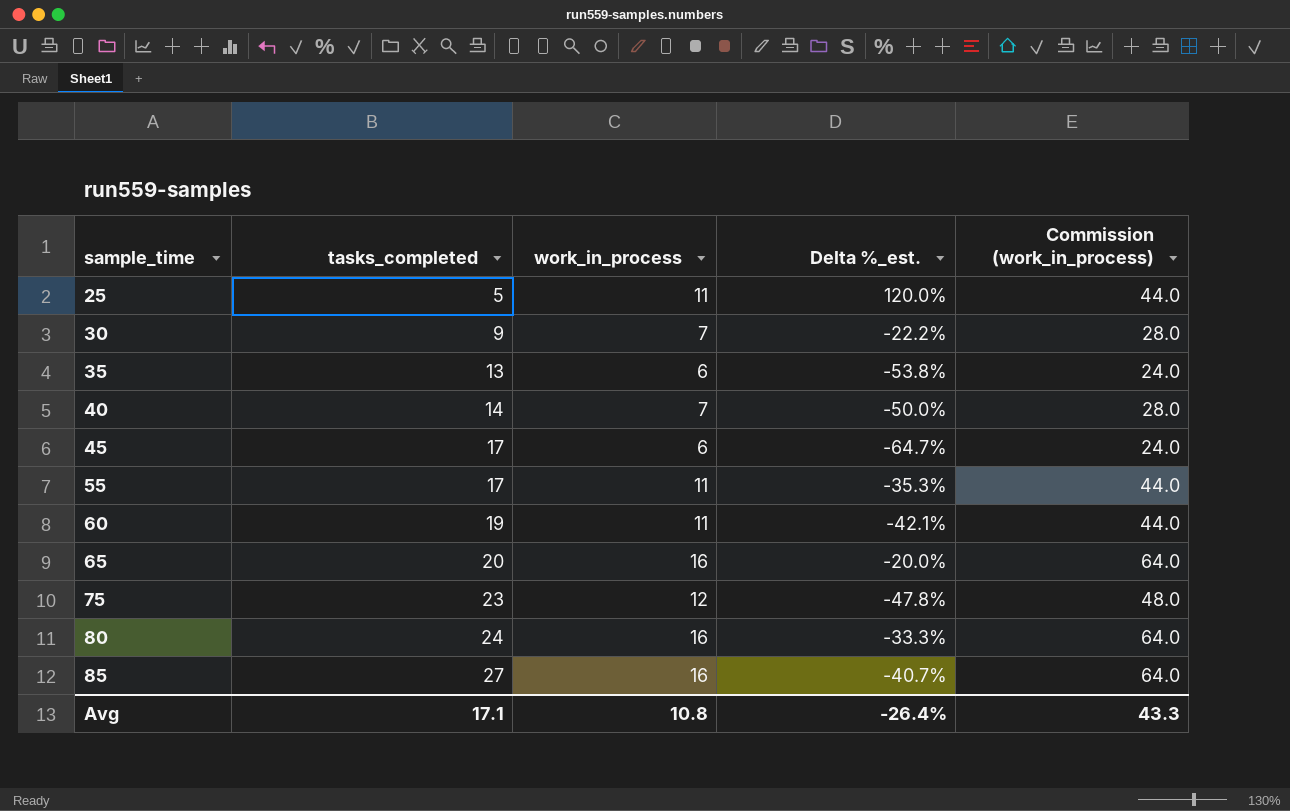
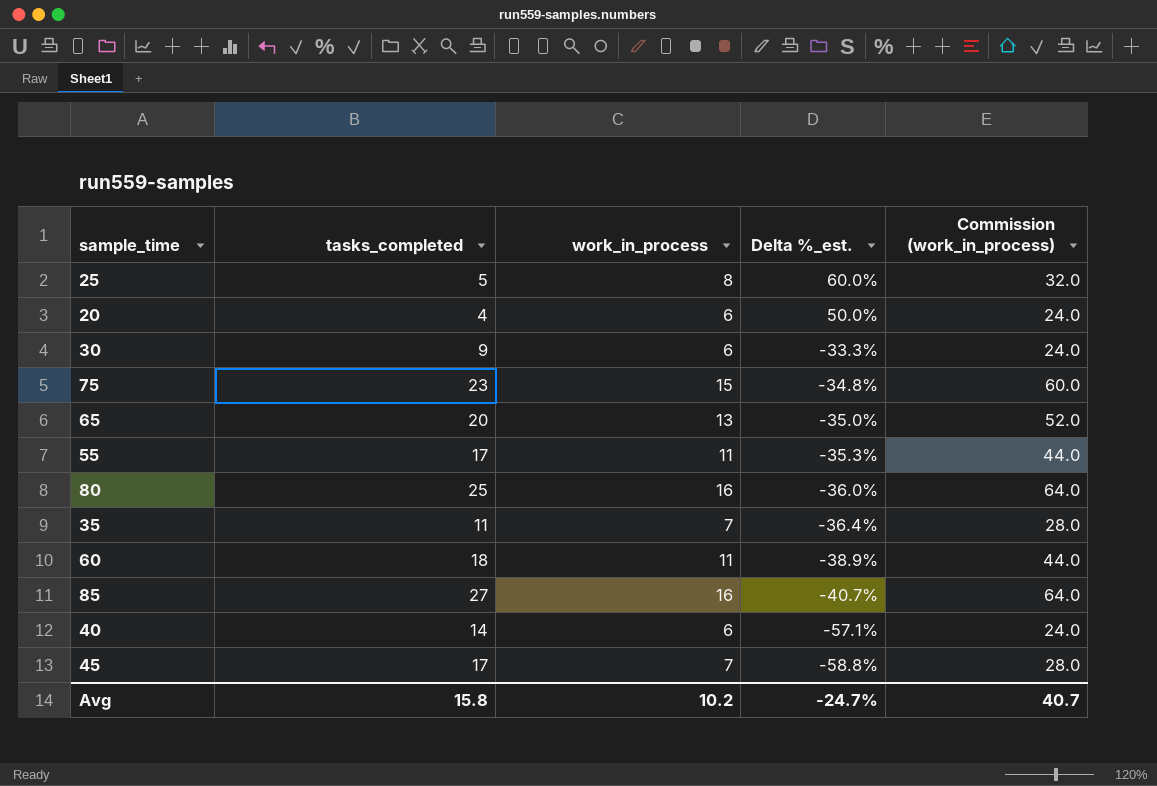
row order: sample_time ascending -> Delta %_est. descending
25 | work_in_process: 11 -> 8
25 | Delta %_est.: 120.0% -> 60.0%
25 | Commission (work_in_process): 44.0 -> 32.0
row 20: none -> 4 | 6 | 50.0% | 24.0
30 | work_in_process: 7 -> 6
30 | Delta %_est.: -22.2% -> -33.3%
30 | Commission (work_in_process): 28.0 -> 24.0
75 | work_in_process: 12 -> 15
75 | Delta %_est.: -47.8% -> -34.8%
75 | Commission (work_in_process): 48.0 -> 60.0
65 | work_in_process: 16 -> 13
65 | Delta %_est.: -20.0% -> -35.0%
65 | Commission (work_in_process): 64.0 -> 52.0
80 | tasks_completed: 24 -> 25
80 | Delta %_est.: -33.3% -> -36.0%
35 | tasks_completed: 13 -> 11
35 | work_in_process: 6 -> 7
35 | Delta %_est.: -53.8% -> -36.4%
35 | Commission (work_in_process): 24.0 -> 28.0
60 | tasks_completed: 19 -> 18
60 | Delta %_est.: -42.1% -> -38.9%
40 | work_in_process: 7 -> 6
40 | Delta %_est.: -50.0% -> -57.1%
40 | Commission (work_in_process): 28.0 -> 24.0
45 | work_in_process: 6 -> 7
45 | Delta %_est.: -64.7% -> -58.8%
45 | Commission (work_in_process): 24.0 -> 28.0
Avg | tasks_completed: 17.1 -> 15.8
Avg | work_in_process: 10.8 -> 10.2
Avg | Delta %_est.: -26.4% -> -24.7%
Avg | Commission (work_in_process): 43.3 -> 40.7

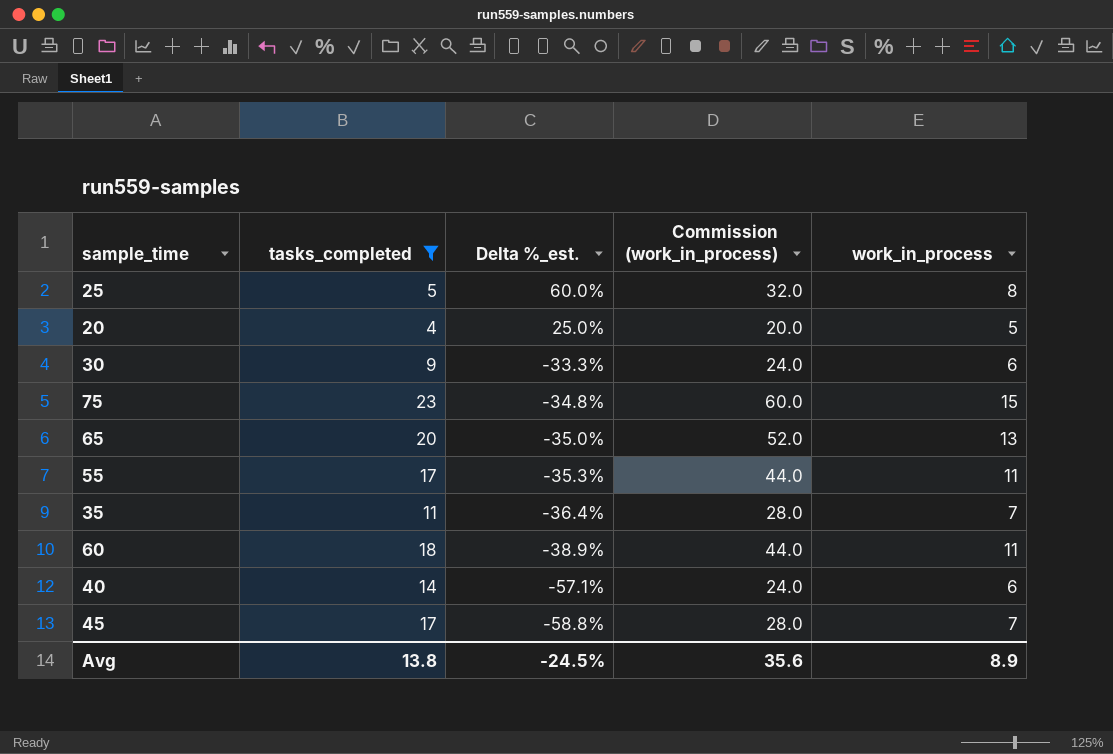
filter: none -> tasks_completed <= 23
column work_in_process | position: 3 -> 5
20 | Delta %_est.: 50.0% -> 25.0%
20 | Commission (work_in_process): 24.0 -> 20.0
20 | work_in_process: 6 -> 5
Avg | tasks_completed: 15.8 -> 13.8
Avg | Delta %_est.: -24.7% -> -24.5%
Avg | Commission (work_in_process): 40.7 -> 35.6
Avg | work_in_process: 10.2 -> 8.9

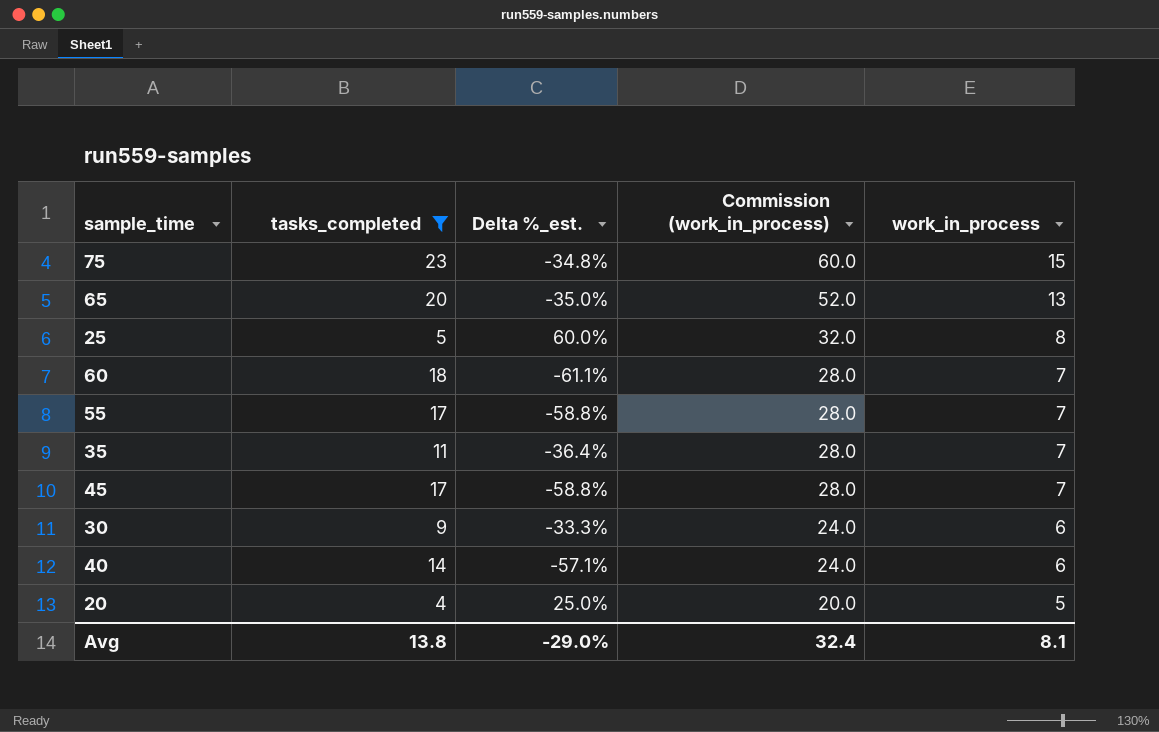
row order: Delta %_est. descending -> Commission (work_in_process) descending
60 | Delta %_est.: -38.9% -> -61.1%
60 | Commission (work_in_process): 44.0 -> 28.0
60 | work_in_process: 11 -> 7
55 | Delta %_est.: -35.3% -> -58.8%
55 | Commission (work_in_process): 44.0 -> 28.0
55 | work_in_process: 11 -> 7
Avg | Delta %_est.: -24.5% -> -29.0%
Avg | Commission (work_in_process): 35.6 -> 32.4
Avg | work_in_process: 8.9 -> 8.1

